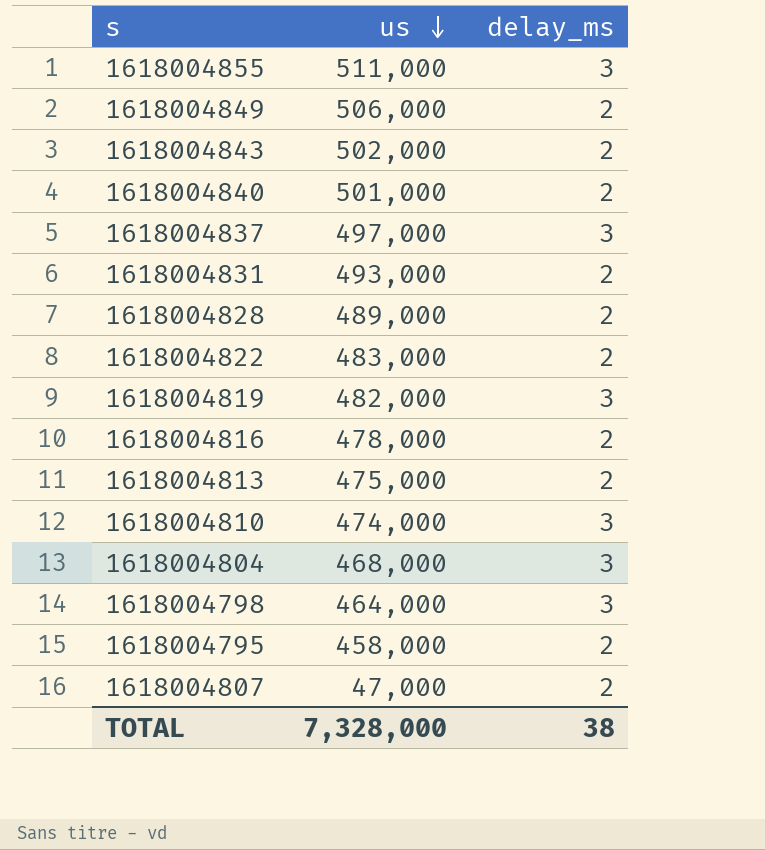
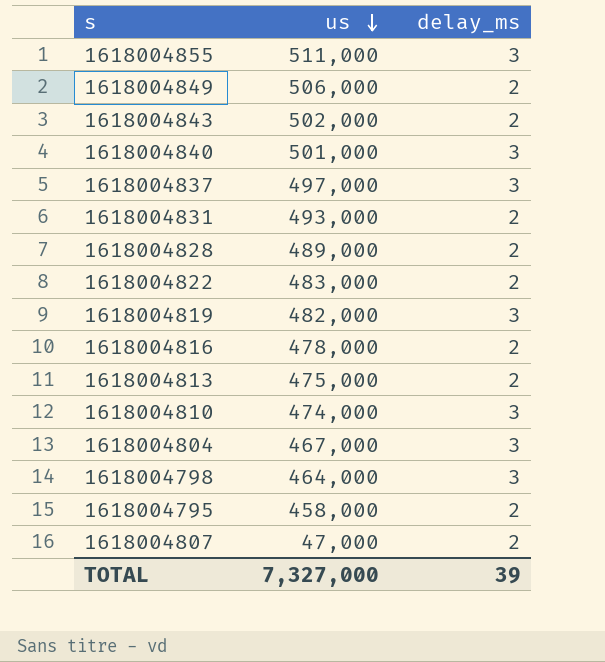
1618004840 | delay_ms: 2 -> 3
1618004804 | us: 468,000 -> 467,000
TOTAL | us: 7,328,000 -> 7,327,000
TOTAL | delay_ms: 38 -> 39

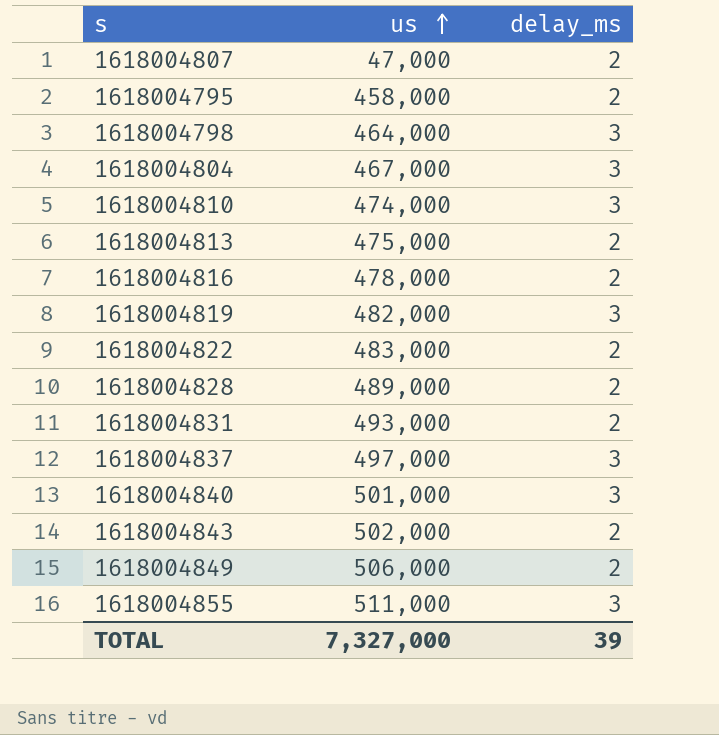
row order: us descending -> us ascending

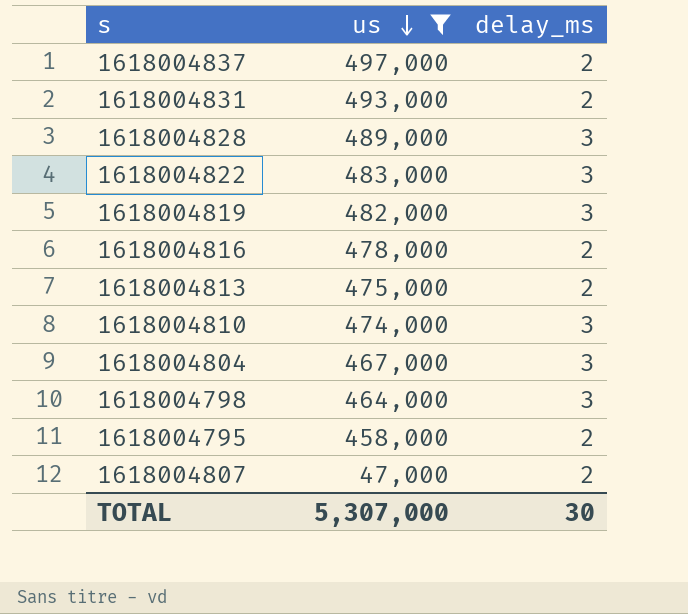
filter: none -> us <= 497,000
row order: us ascending -> us descending
1618004837 | delay_ms: 3 -> 2
1618004828 | delay_ms: 2 -> 3
1618004822 | delay_ms: 2 -> 3
TOTAL | us: 7,327,000 -> 5,307,000
TOTAL | delay_ms: 39 -> 30

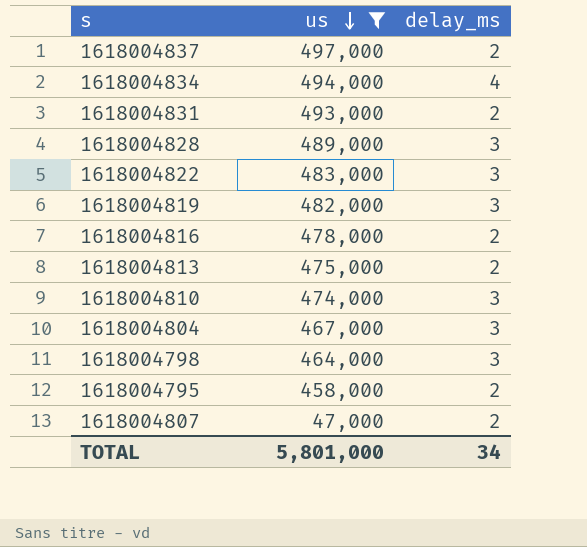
row 1618004834: none -> 494,000 | 4
TOTAL | us: 5,307,000 -> 5,801,000
TOTAL | delay_ms: 30 -> 34

